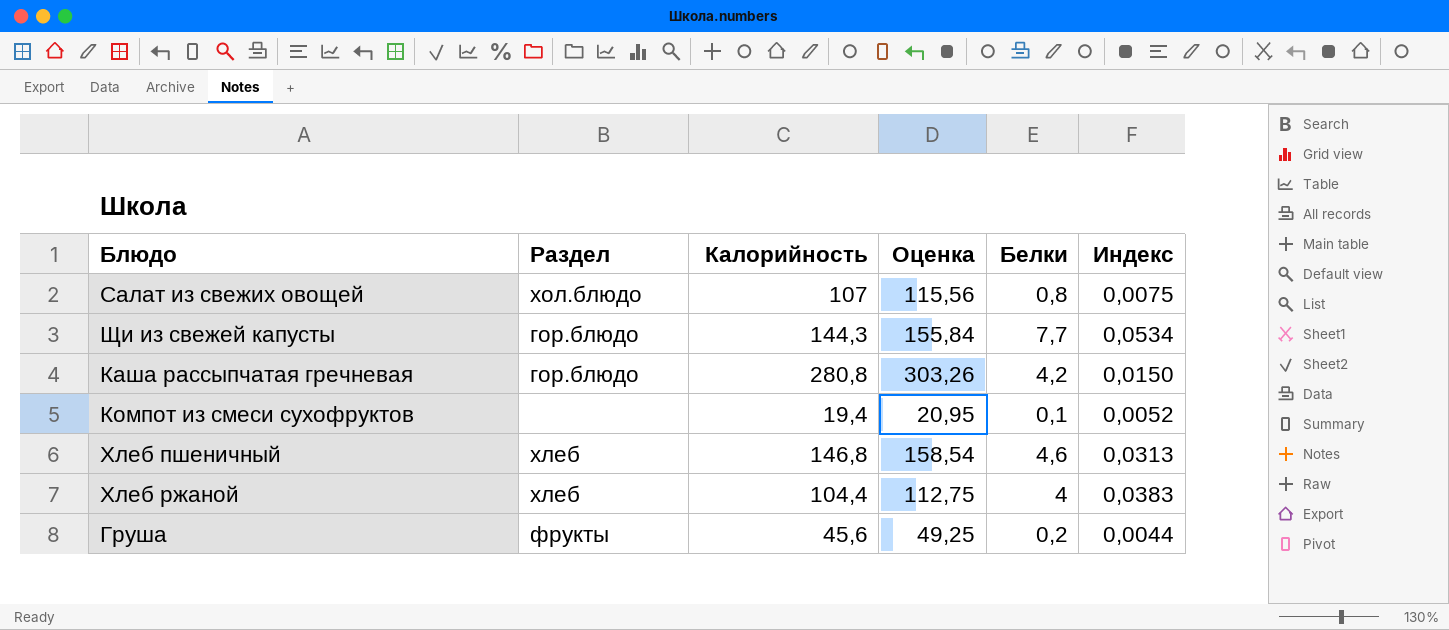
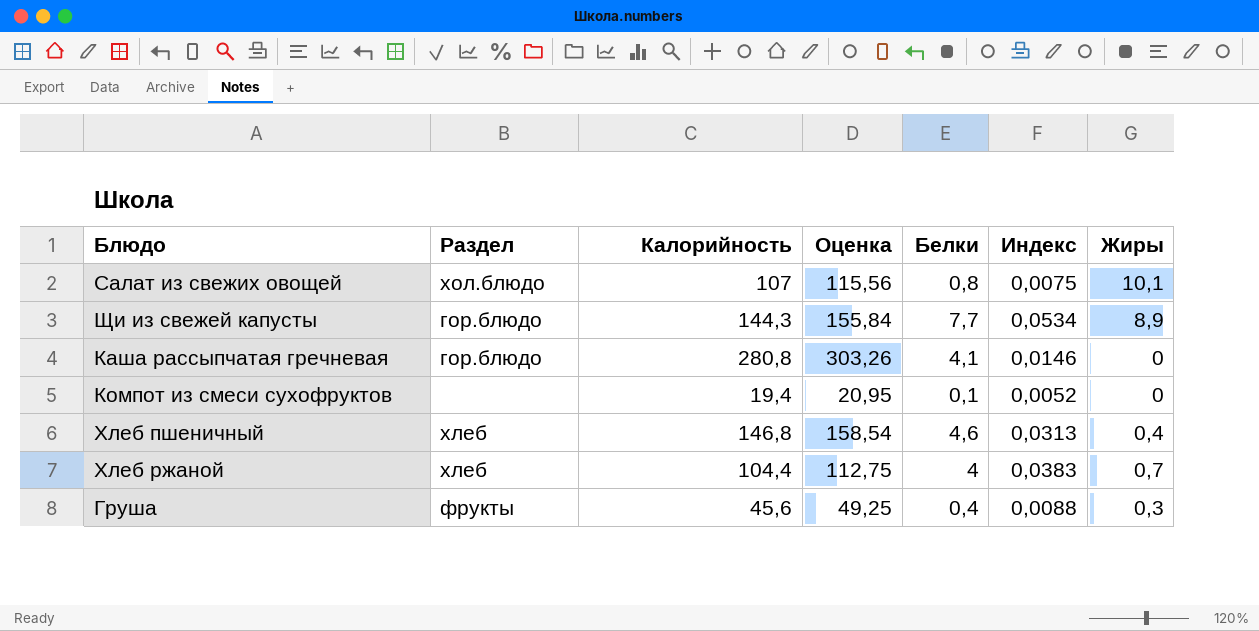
column Жиры | position: none -> 7
Каша рассыпчатая гречневая | Белки: 4,2 -> 4,1
Каша рассыпчатая гречневая | Индекс: 0,0150 -> 0,0146
Груша | Белки: 0,2 -> 0,4
Груша | Индекс: 0,0044 -> 0,0088

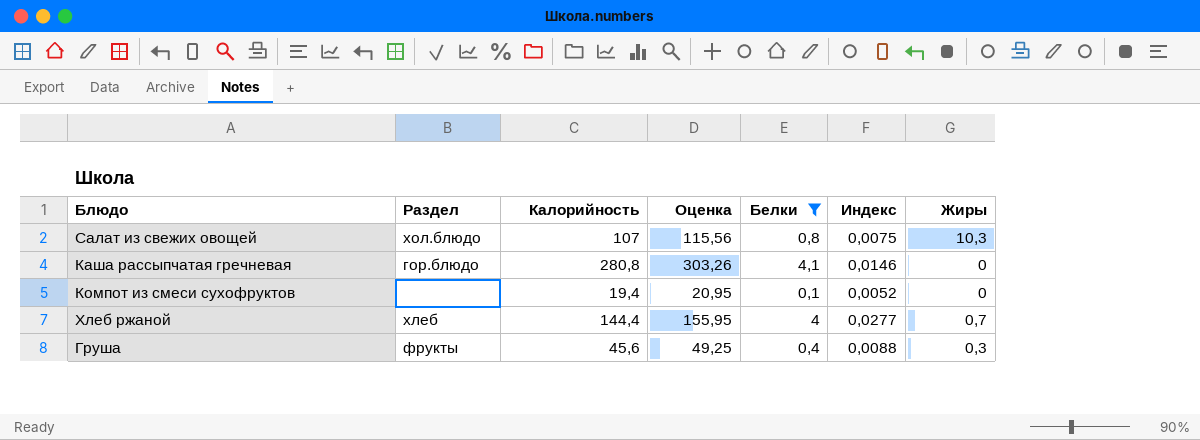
filter: none -> Белки <= 4,1
Салат из свежих овощей | Жиры: 10,1 -> 10,3
Хлеб ржаной | Калорийность: 104,4 -> 144,4
Хлеб ржаной | Оценка: 112,75 -> 155,95
Хлеб ржаной | Индекс: 0,0383 -> 0,0277

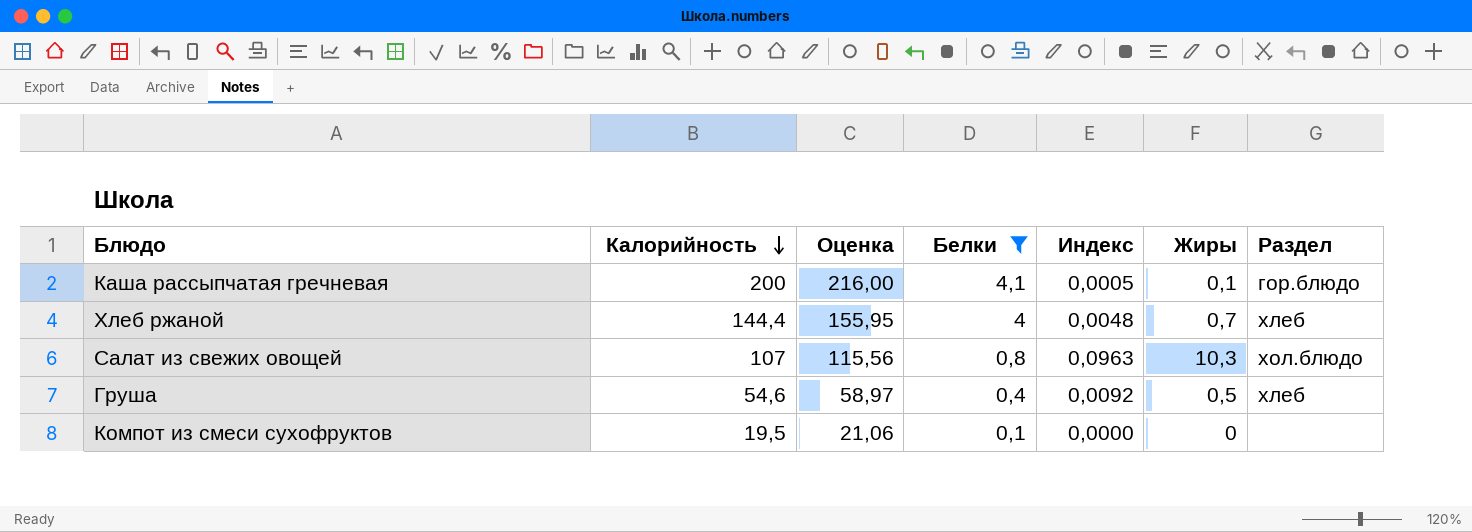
row order: none -> Калорийность descending
column Индекс | formula: [Белки] / [Калорийность] -> [Жиры] / [Калорийность]
column Раздел | position: 2 -> 7
Каша рассыпчатая гречневая | Калорийность: 280,8 -> 200
Каша рассыпчатая гречневая | Оценка: 303,26 -> 216,00
Каша рассыпчатая гречневая | Жиры: 0 -> 0,1
Груша | Калорийность: 45,6 -> 54,6
Груша | Оценка: 49,25 -> 58,97
Груша | Жиры: 0,3 -> 0,5
Груша | Раздел: фрукты -> хлеб
Компот из смеси сухофруктов | Калорийность: 19,4 -> 19,5
Компот из смеси сухофруктов | Оценка: 20,95 -> 21,06

